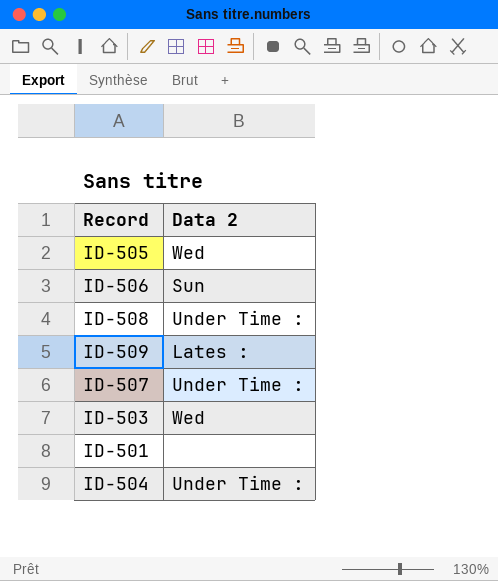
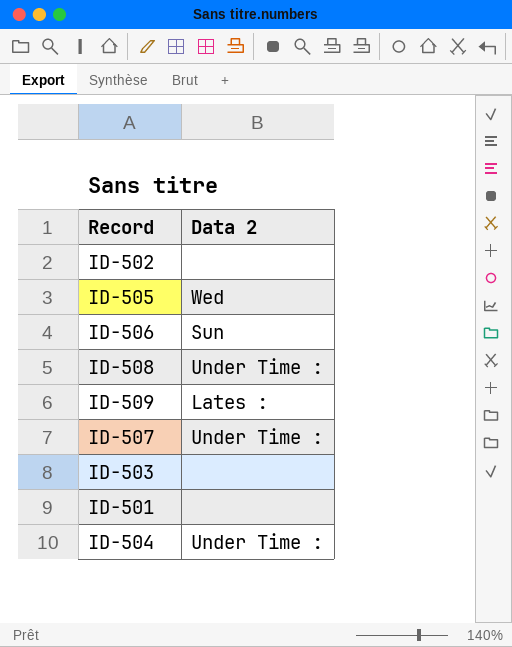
row ID-502: none -> none
ID-503 | Data 2: Wed -> none

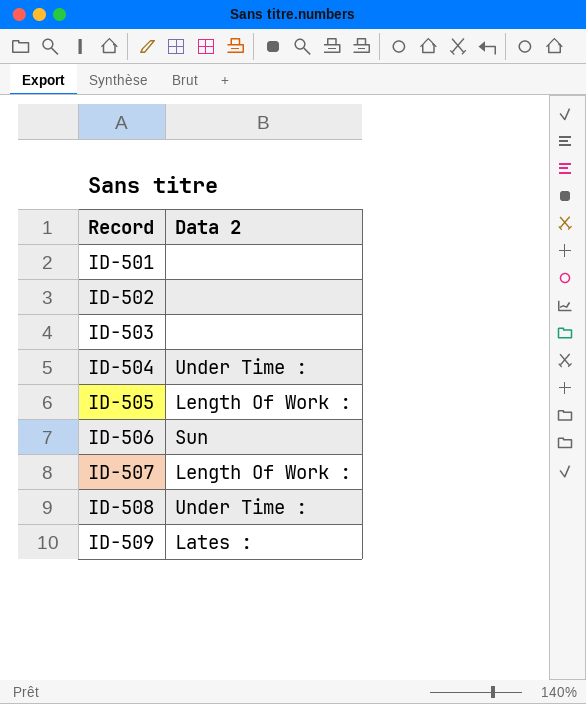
row order: none -> Record ascending
ID-505 | Data 2: Wed -> Length Of Work :
ID-507 | Data 2: Under Time : -> Length Of Work :

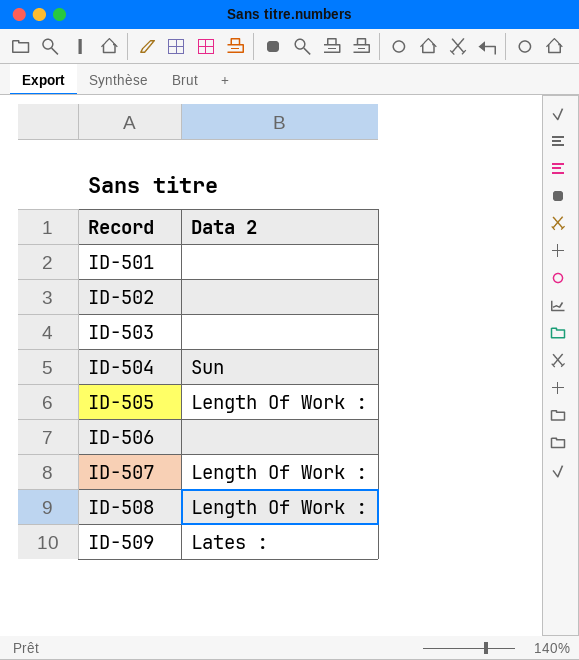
ID-504 | Data 2: Under Time : -> Sun
ID-506 | Data 2: Sun -> none
ID-508 | Data 2: Under Time : -> Length Of Work :

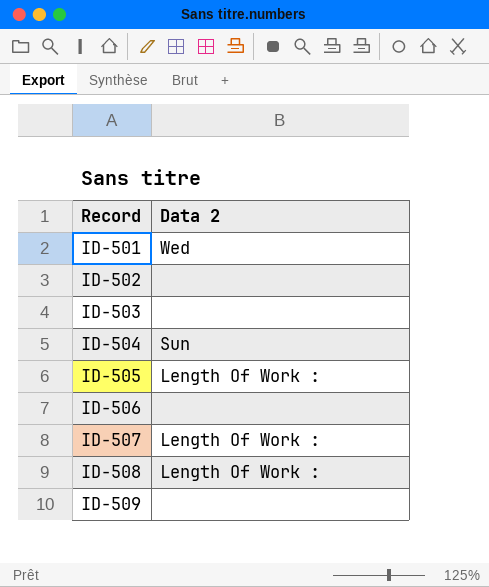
ID-501 | Data 2: none -> Wed
ID-509 | Data 2: Lates : -> none

